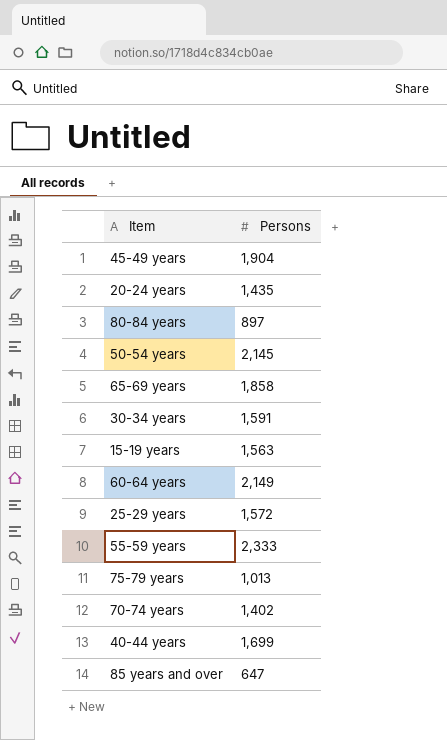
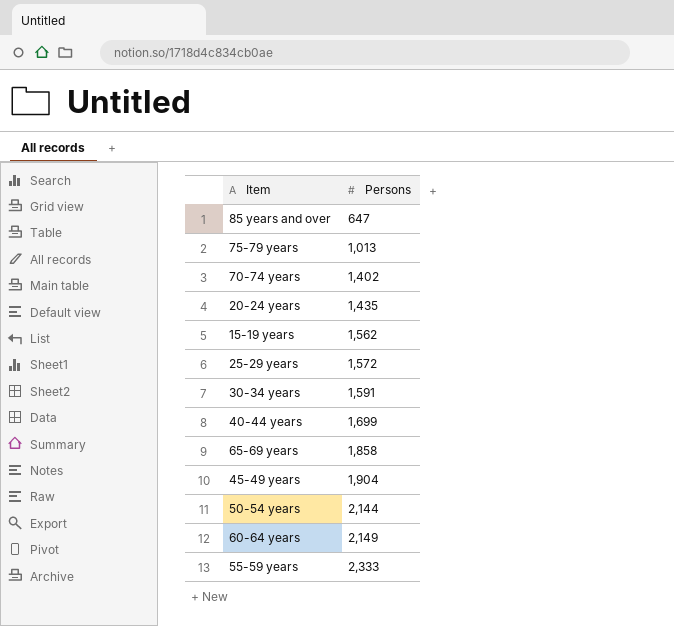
row order: none -> Persons ascending
row 80-84 years: 897 -> none
15-19 years | Persons: 1,563 -> 1,562
50-54 years | Persons: 2,145 -> 2,144

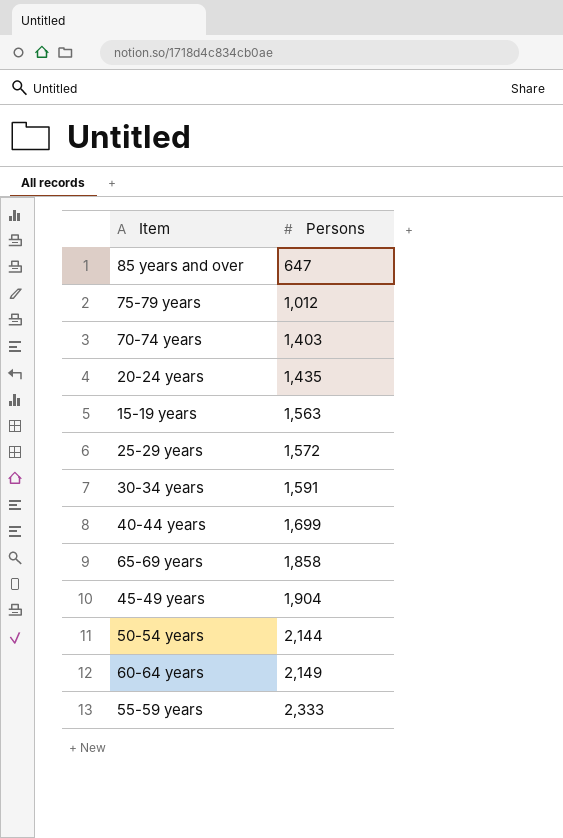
75-79 years | Persons: 1,013 -> 1,012
70-74 years | Persons: 1,402 -> 1,403
15-19 years | Persons: 1,562 -> 1,563

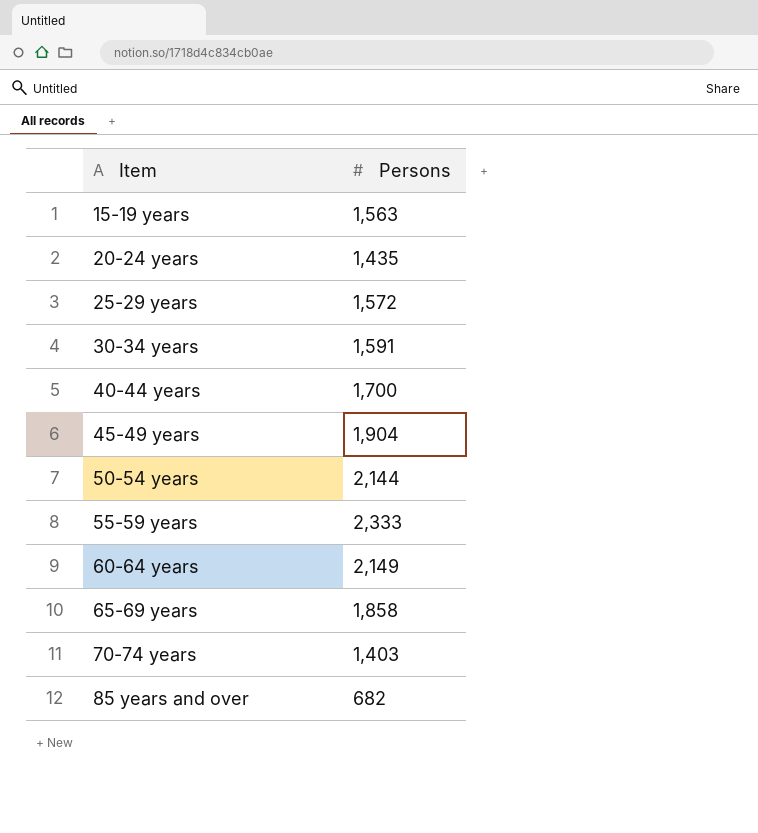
row order: Persons ascending -> Item ascending
row 75-79 years: 1,012 -> none
40-44 years | Persons: 1,699 -> 1,700
85 years and over | Persons: 647 -> 682

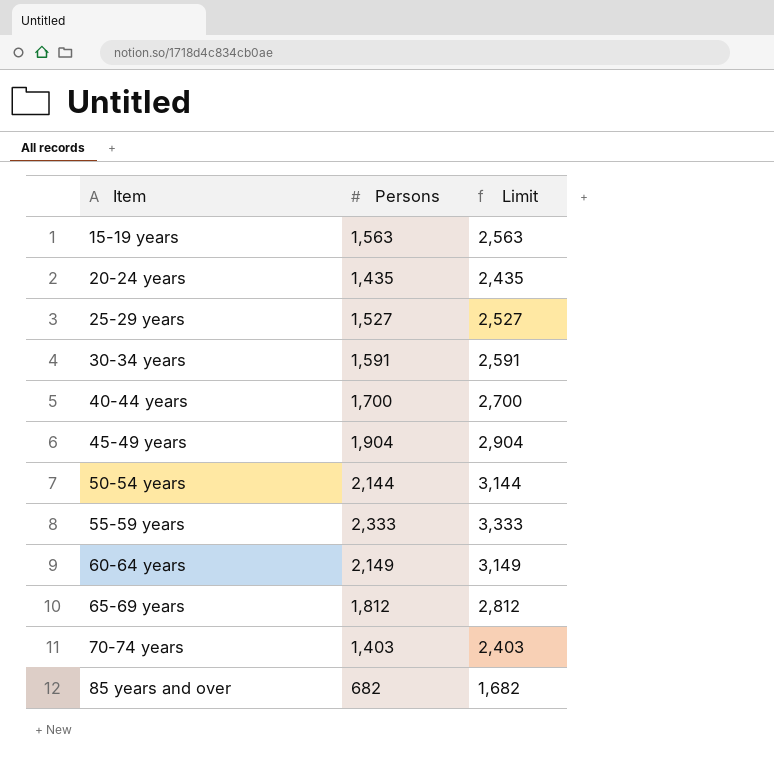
column Limit | formula: none -> [Persons] + 1000
25-29 years | Persons: 1,572 -> 1,527
65-69 years | Persons: 1,858 -> 1,812

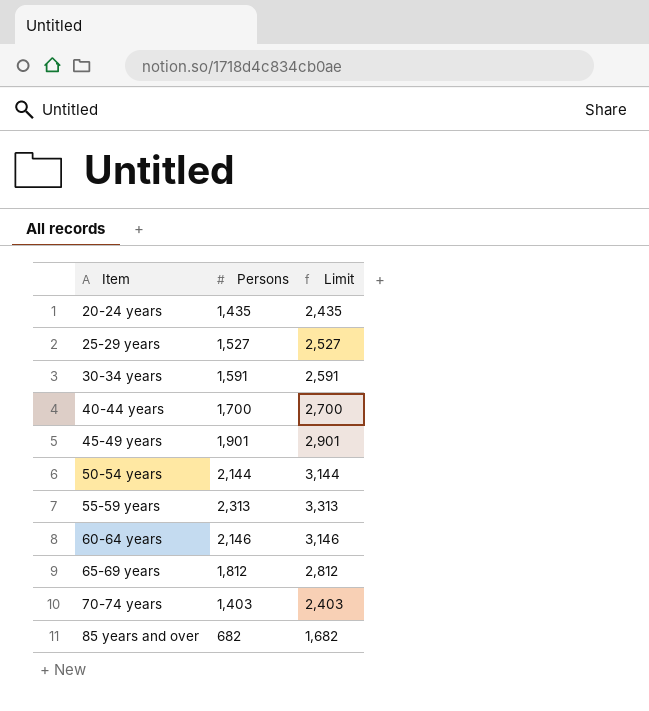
row 15-19 years: 1,563 | 2,563 -> none
45-49 years | Persons: 1,904 -> 1,901
45-49 years | Limit: 2,904 -> 2,901
55-59 years | Persons: 2,333 -> 2,313
55-59 years | Limit: 3,333 -> 3,313
60-64 years | Persons: 2,149 -> 2,146
60-64 years | Limit: 3,149 -> 3,146

